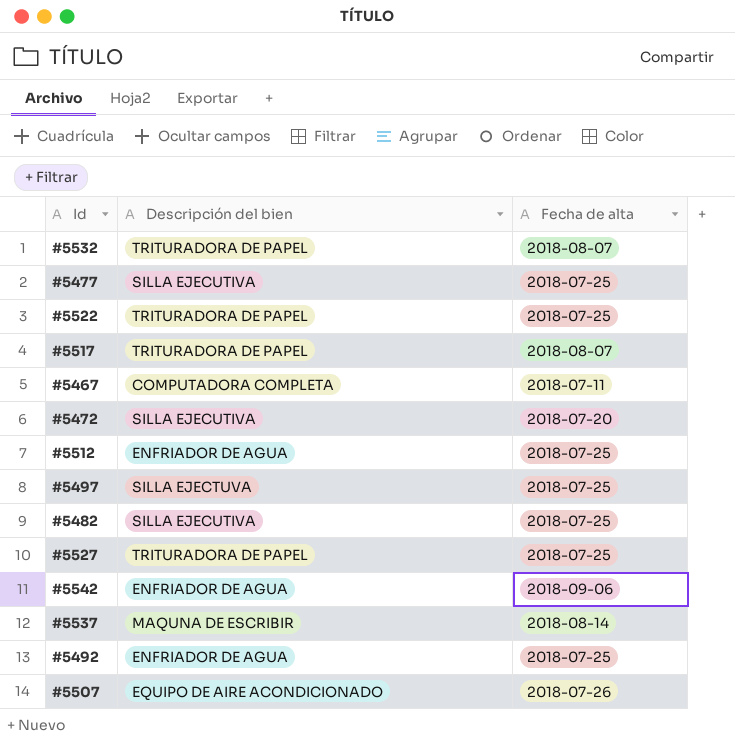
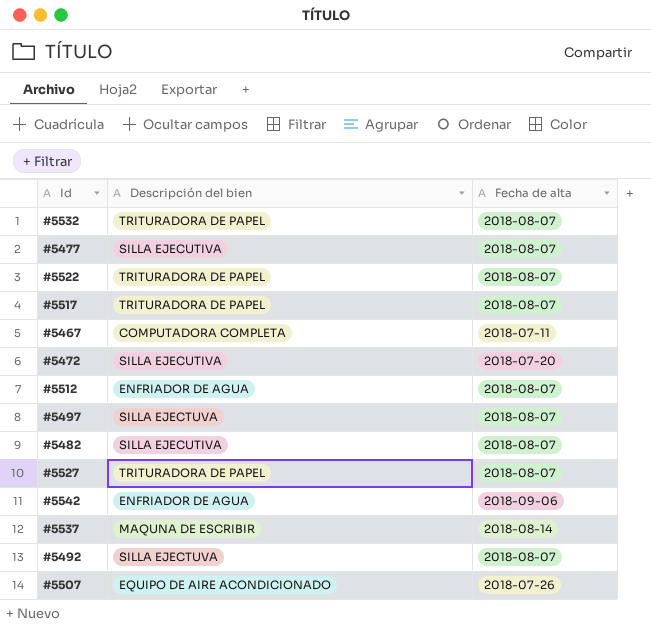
#5477 | Fecha de alta: 2018-07-25 -> 2018-08-07
#5522 | Fecha de alta: 2018-07-25 -> 2018-08-07
#5512 | Fecha de alta: 2018-07-25 -> 2018-08-07
#5497 | Fecha de alta: 2018-07-25 -> 2018-08-07
#5482 | Fecha de alta: 2018-07-25 -> 2018-08-07
#5527 | Fecha de alta: 2018-07-25 -> 2018-08-07
#5492 | Descripción del bien: ENFRIADOR DE AGUA -> SILLA EJECTUVA
#5492 | Fecha de alta: 2018-07-25 -> 2018-08-07

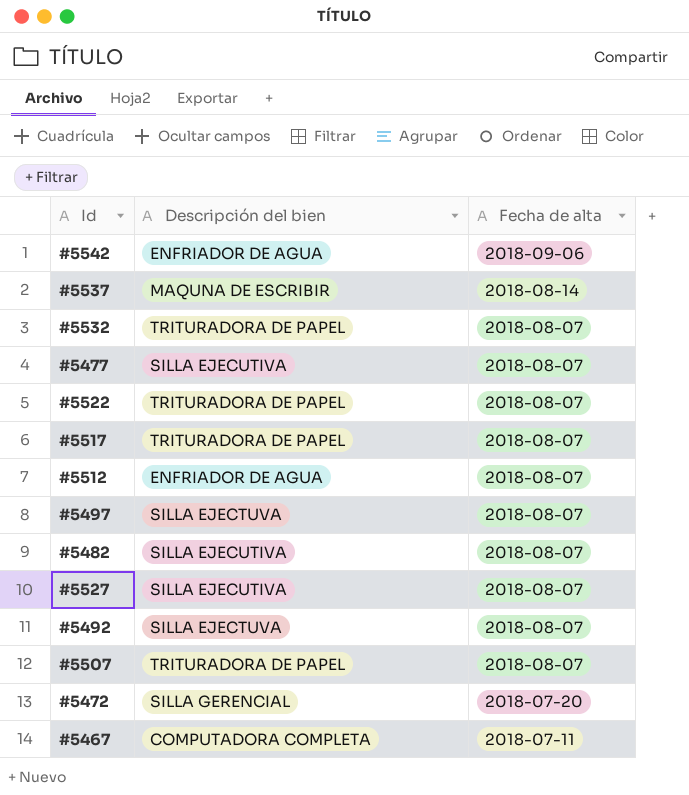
row order: none -> Fecha de alta descending
#5527 | Descripción del bien: TRITURADORA DE PAPEL -> SILLA EJECUTIVA
#5507 | Descripción del bien: EQUIPO DE AIRE ACONDICIONADO -> TRITURADORA DE PAPEL
#5507 | Fecha de alta: 2018-07-26 -> 2018-08-07
#5472 | Descripción del bien: SILLA EJECUTIVA -> SILLA GERENCIAL

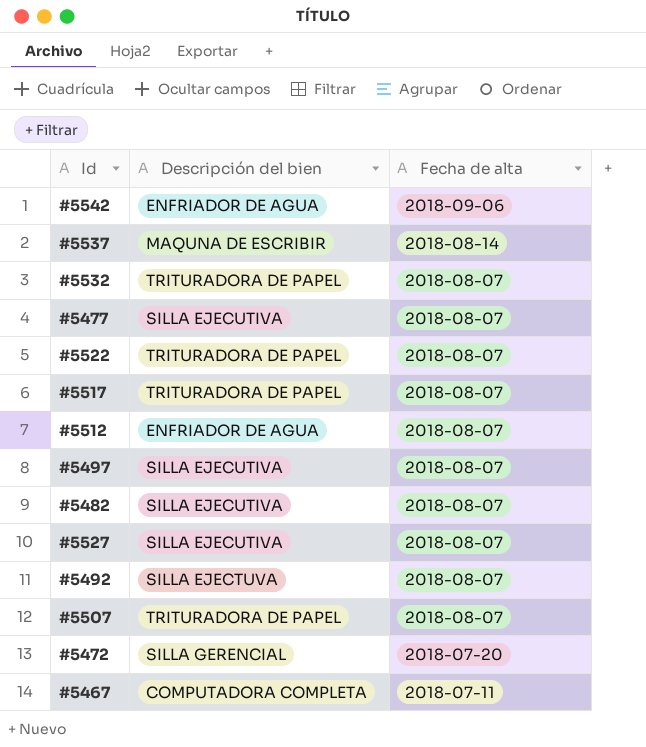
#5497 | Descripción del bien: SILLA EJECTUVA -> SILLA EJECUTIVA

